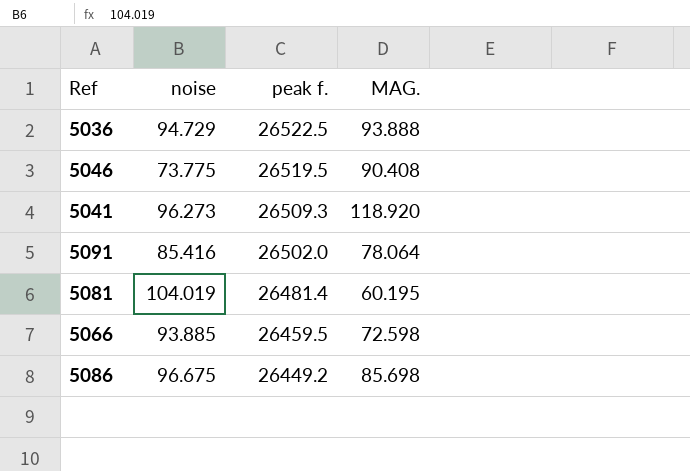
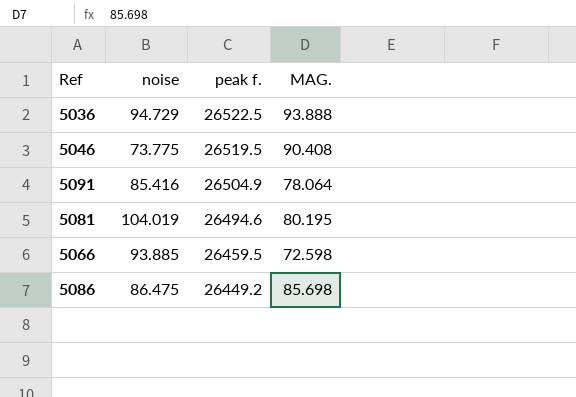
row 5041: 96.273 | 26509.3 | 118.920 -> none
5091 | peak f.: 26502.0 -> 26504.9
5081 | peak f.: 26481.4 -> 26494.6
5081 | MAG.: 60.195 -> 80.195
5086 | noise: 96.675 -> 86.475

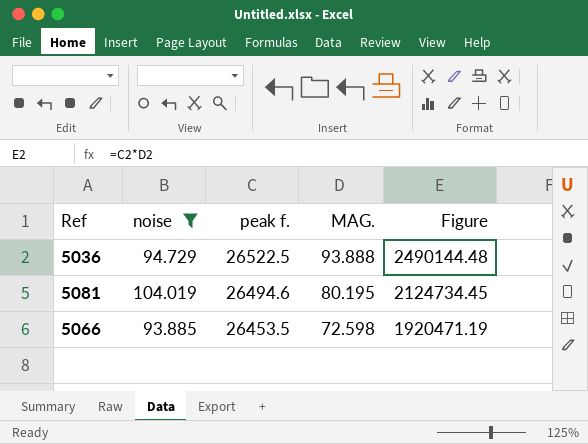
filter: none -> noise >= 93.885
column Figure | formula: none -> [peak f.] * [MAG.]
5066 | peak f.: 26459.5 -> 26453.5

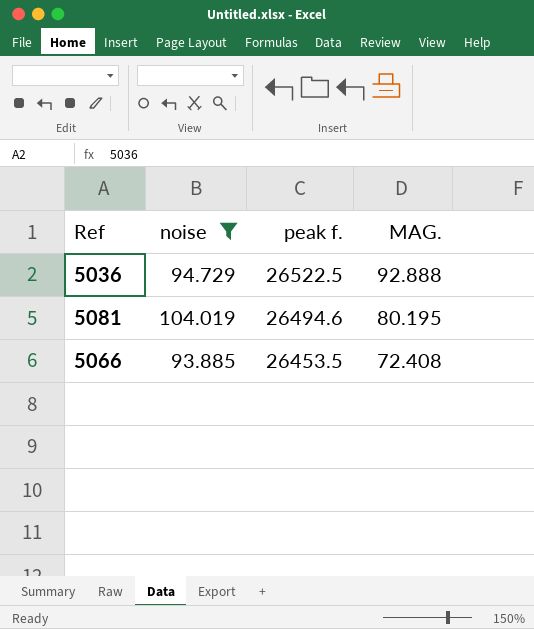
column Figure | formula: [peak f.] * [MAG.] -> none
5036 | MAG.: 93.888 -> 92.888
5066 | MAG.: 72.598 -> 72.408

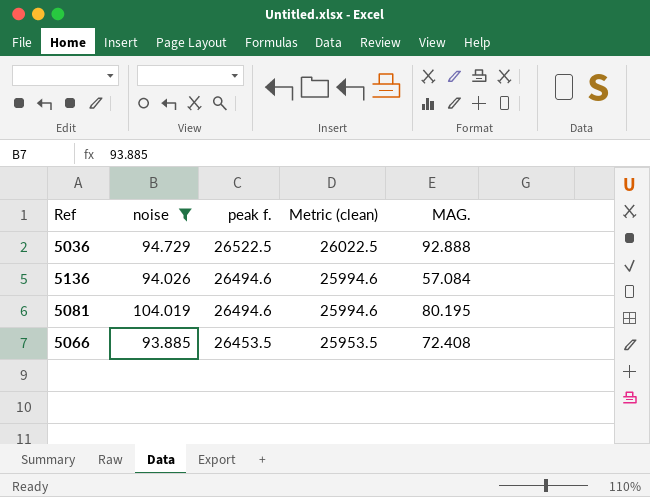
column Metric (clean) | formula: none -> [peak f.] - 500
row 5136: none -> 94.026 | 26494.6 | 25994.6 | 57.084

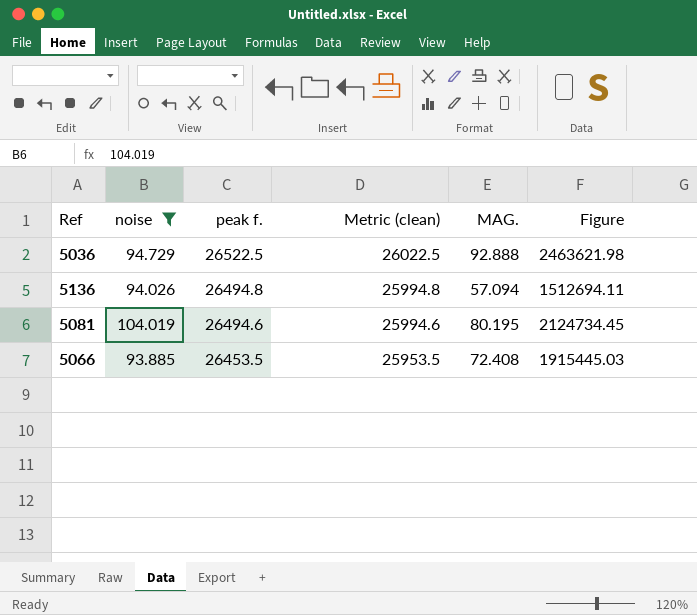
column Figure | formula: none -> [peak f.] * [MAG.]
5136 | peak f.: 26494.6 -> 26494.8
5136 | Metric (clean): 25994.6 -> 25994.8
5136 | MAG.: 57.084 -> 57.094

